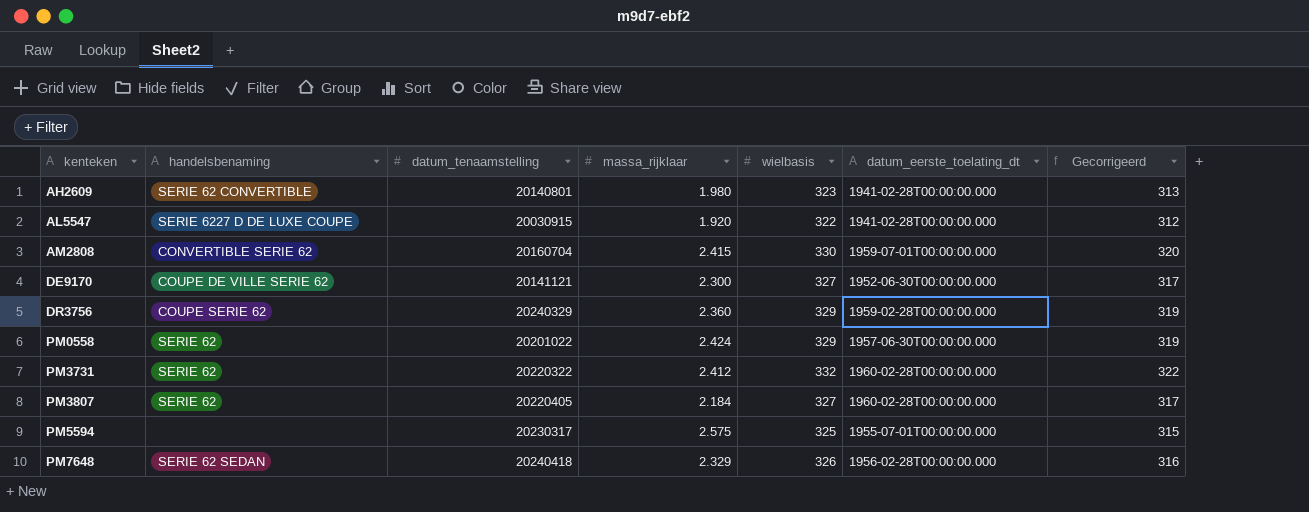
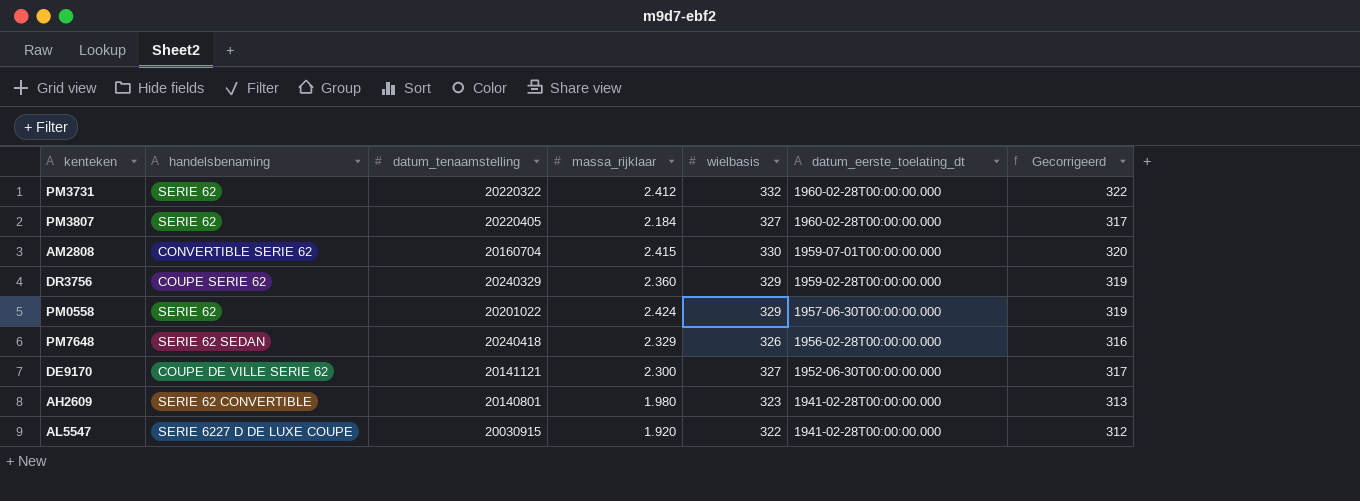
row order: kenteken ascending -> datum_eerste_toelating_dt descending
row PM5594: none | 20230317 | 2.575 | 325 | 1955-07-01T00:00:00.000 | 315 -> none

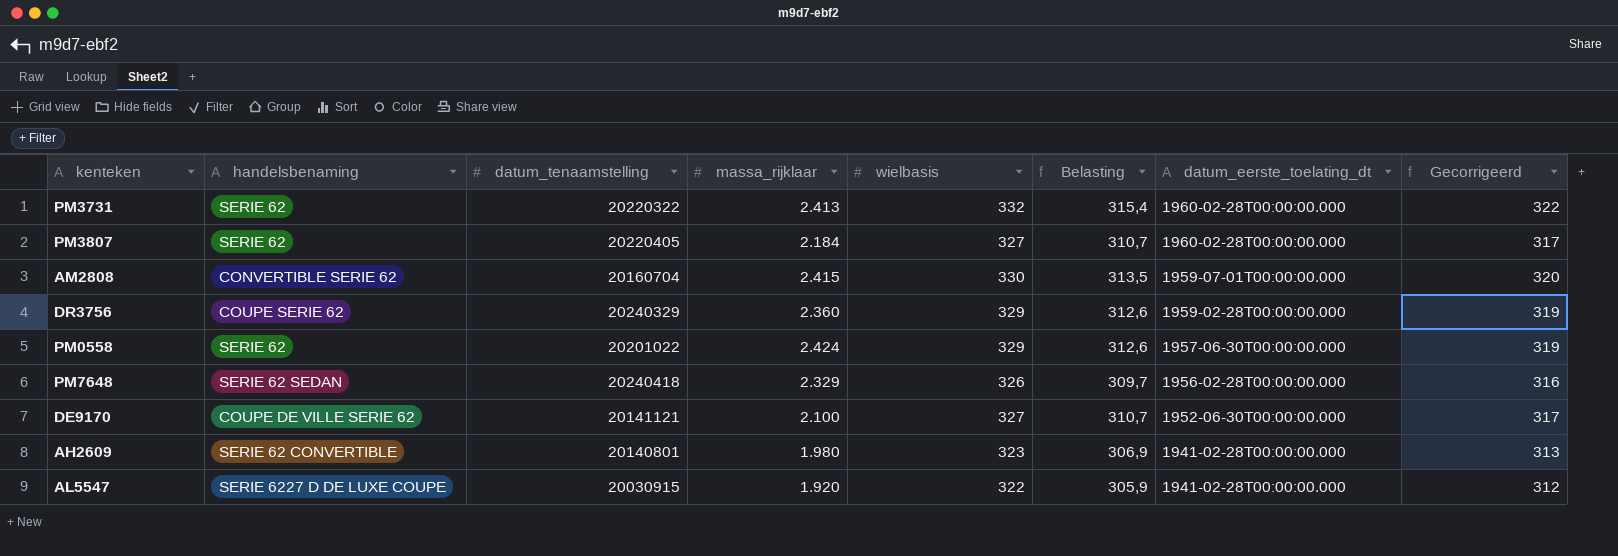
column Belasting | formula: none -> [wielbasis] * 0,95
PM3731 | massa_rijklaar: 2.412 -> 2.413
DE9170 | massa_rijklaar: 2.300 -> 2.100

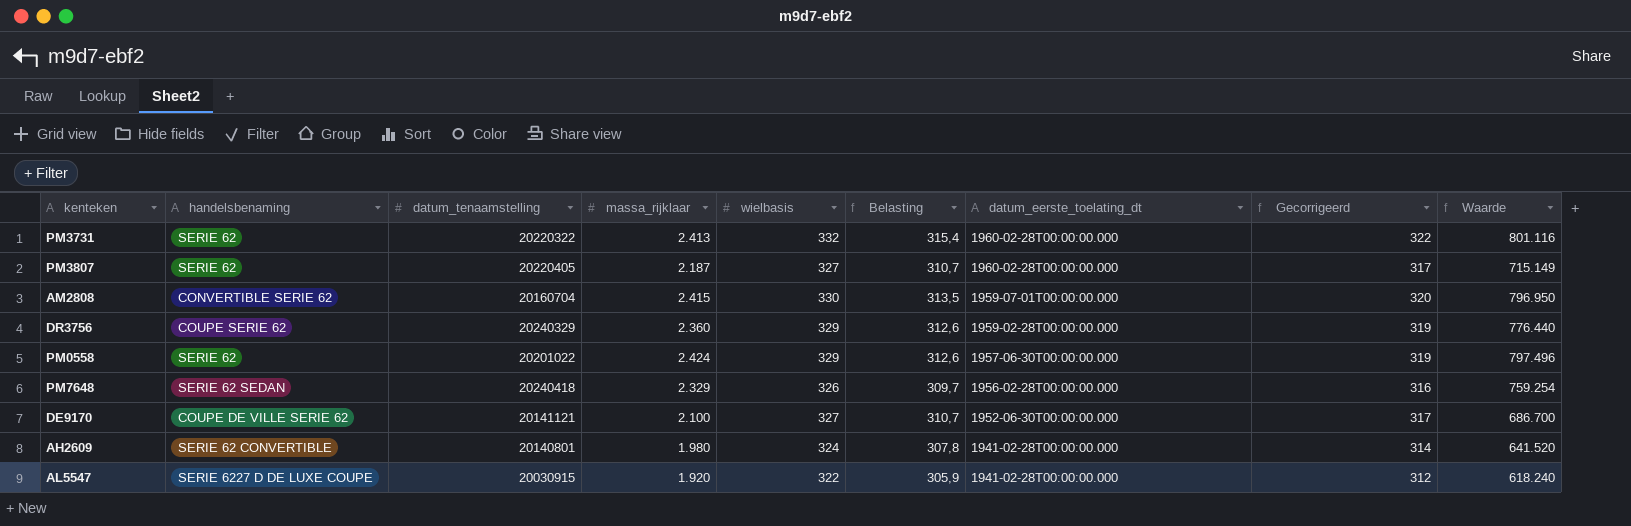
column Waarde | formula: none -> [massa_rijklaar] * [wielbasis]
PM3807 | massa_rijklaar: 2.184 -> 2.187
AH2609 | wielbasis: 323 -> 324
AH2609 | Belasting: 306,9 -> 307,8
AH2609 | Gecorrigeerd: 313 -> 314

